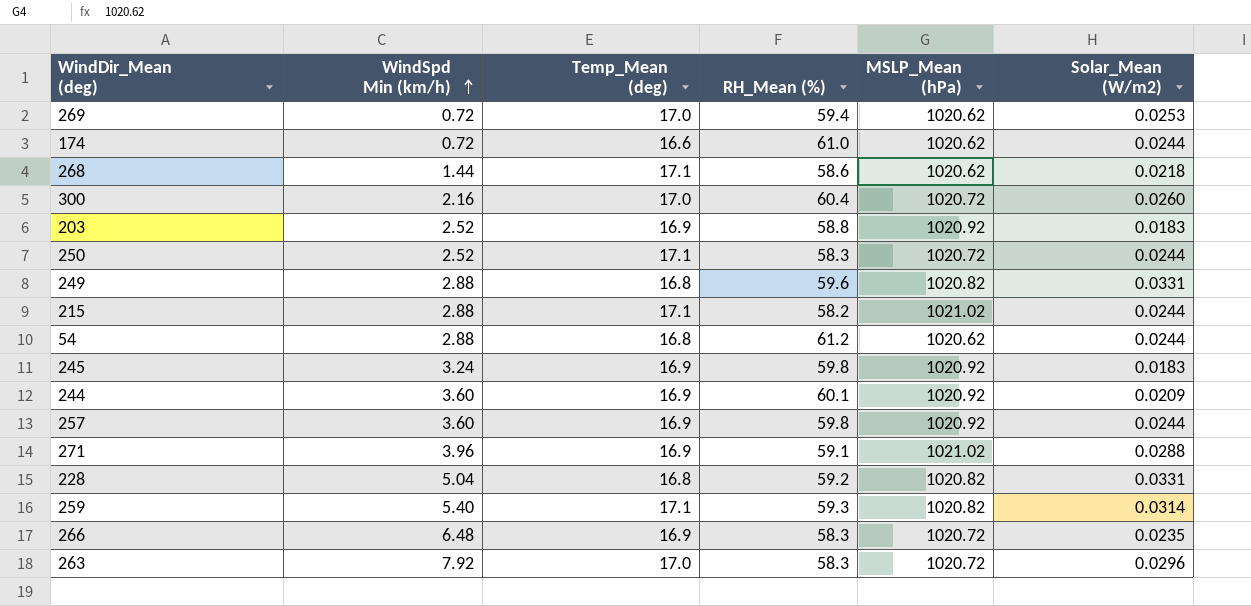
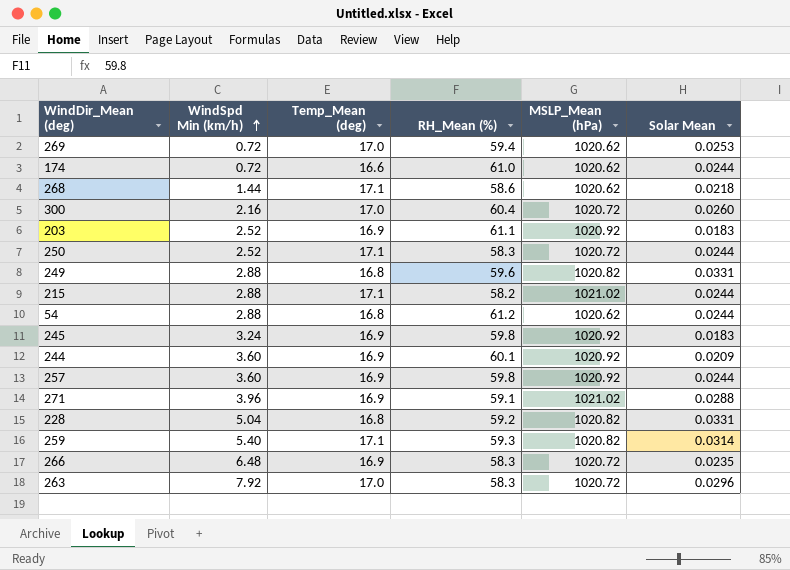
column name: Solar_Mean (W/m2) -> Solar Mean
203 | RH_Mean (%): 58.8 -> 61.1

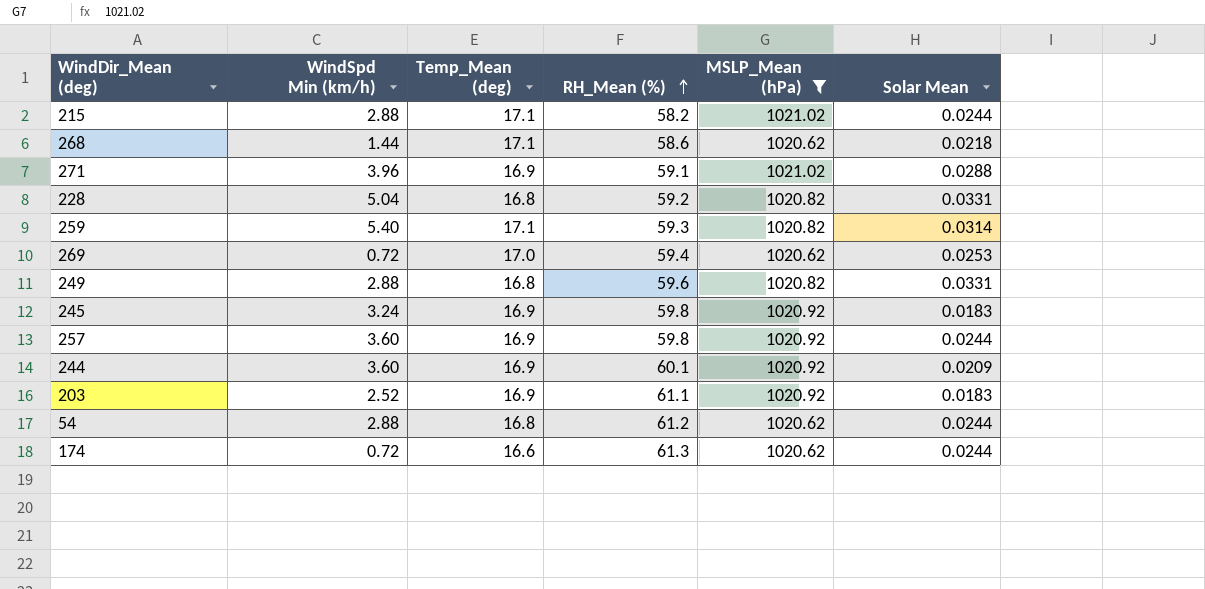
filter: none -> MSLP_Mean (hPa) != 1020.72
row order: WindSpd Min (km/h) ascending -> RH_Mean (%) ascending
174 | RH_Mean (%): 61.0 -> 61.3

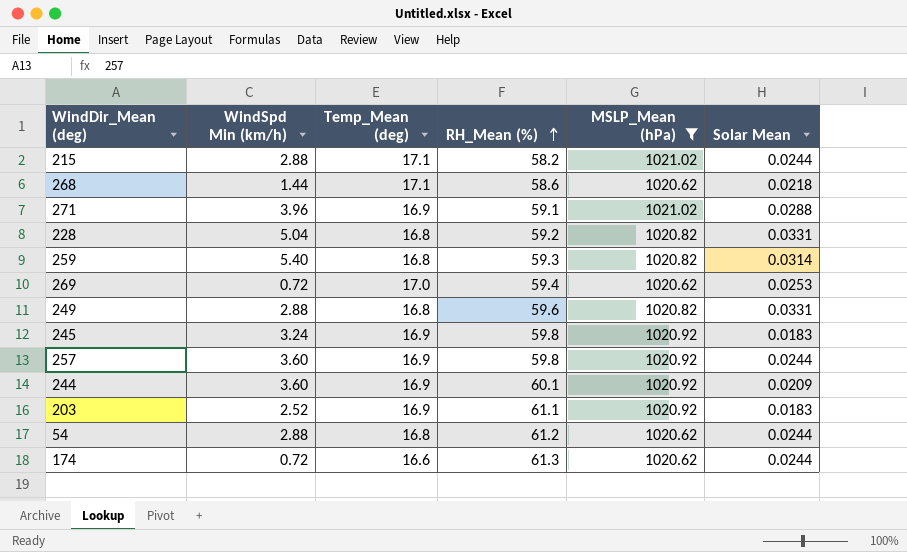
259 | Temp_Mean (deg): 17.1 -> 16.8

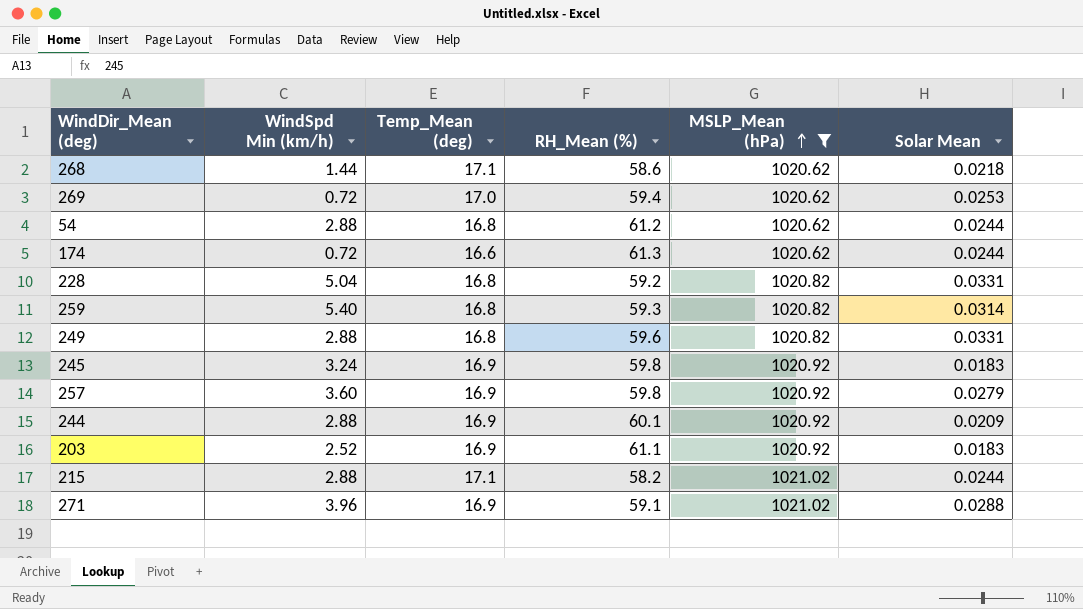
row order: RH_Mean (%) ascending -> MSLP_Mean (hPa) ascending
257 | Solar Mean: 0.0244 -> 0.0279
244 | WindSpd Min (km/h): 3.60 -> 2.88

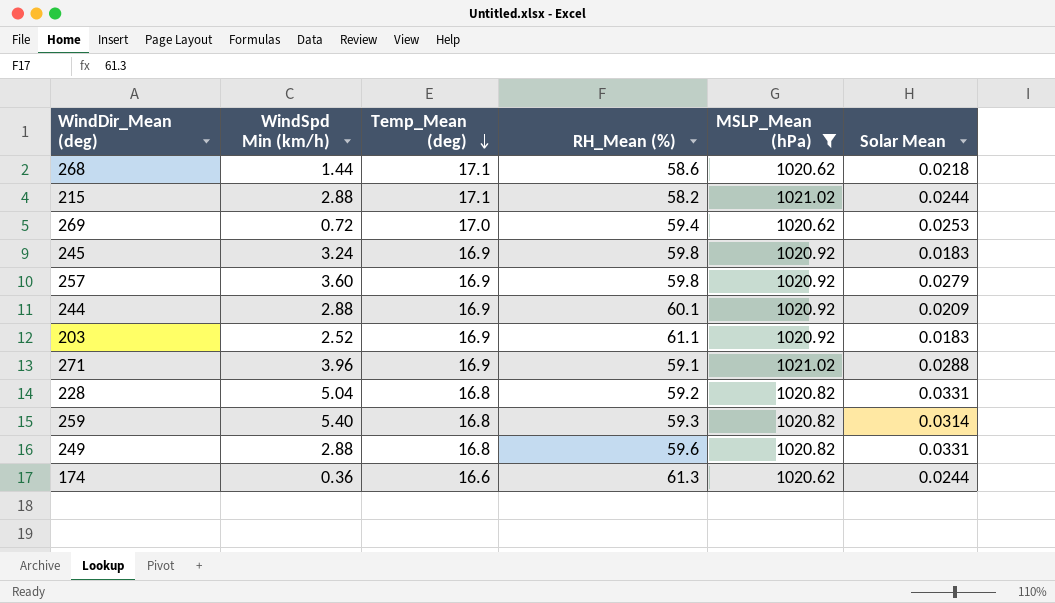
row order: MSLP_Mean (hPa) ascending -> Temp_Mean (deg) descending
row 54: 2.88 | 16.8 | 61.2 | 1020.62 | 0.0244 -> none
174 | WindSpd Min (km/h): 0.72 -> 0.36

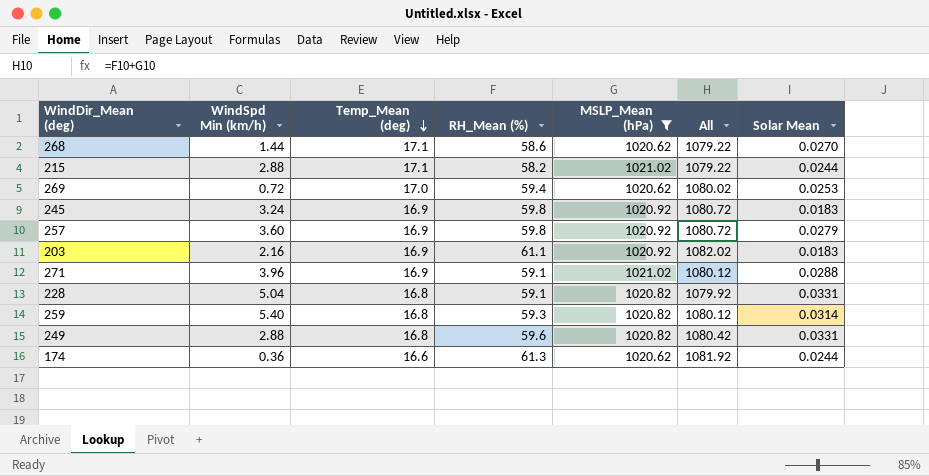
column All | formula: none -> [RH_Mean (%)] + [MSLP_Mean (hPa)]
row 244: 2.88 | 16.9 | 60.1 | 1020.92 | 0.0209 -> none
268 | Solar Mean: 0.0218 -> 0.0270
203 | WindSpd Min (km/h): 2.52 -> 2.16
228 | RH_Mean (%): 59.2 -> 59.1

